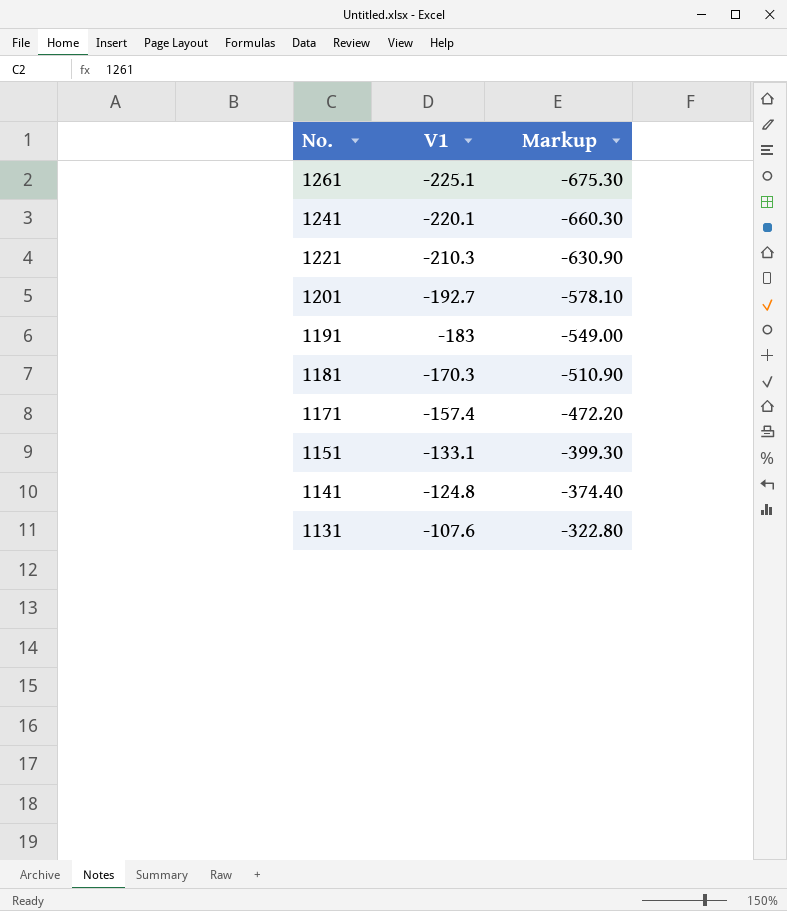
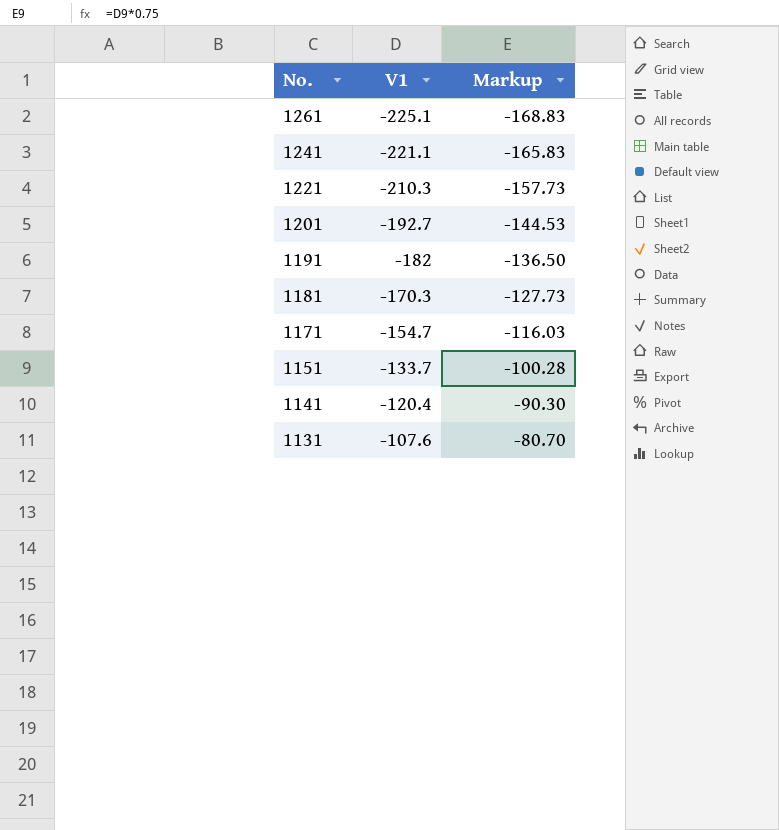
column Markup | formula: [V1] * 3 -> [V1] * 0.75
1241 | V1: -220.1 -> -221.1
1191 | V1: -183 -> -182
1171 | V1: -157.4 -> -154.7
1151 | V1: -133.1 -> -133.7
1141 | V1: -124.8 -> -120.4

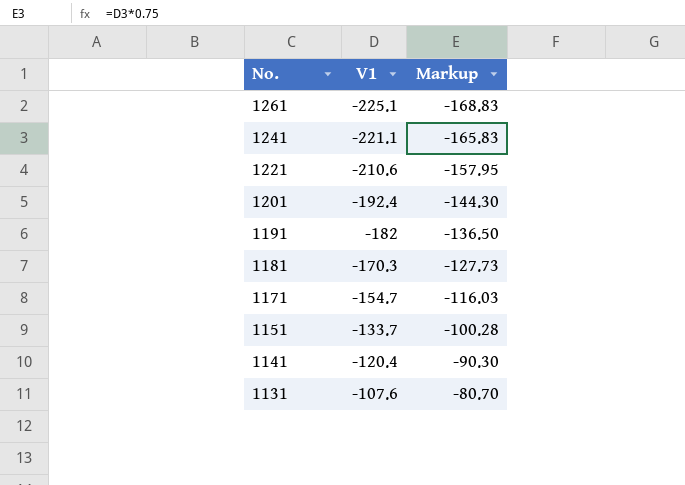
1221 | V1: -210.3 -> -210.6
1221 | Markup: -157.73 -> -157.95
1201 | V1: -192.7 -> -192.4
1201 | Markup: -144.53 -> -144.30

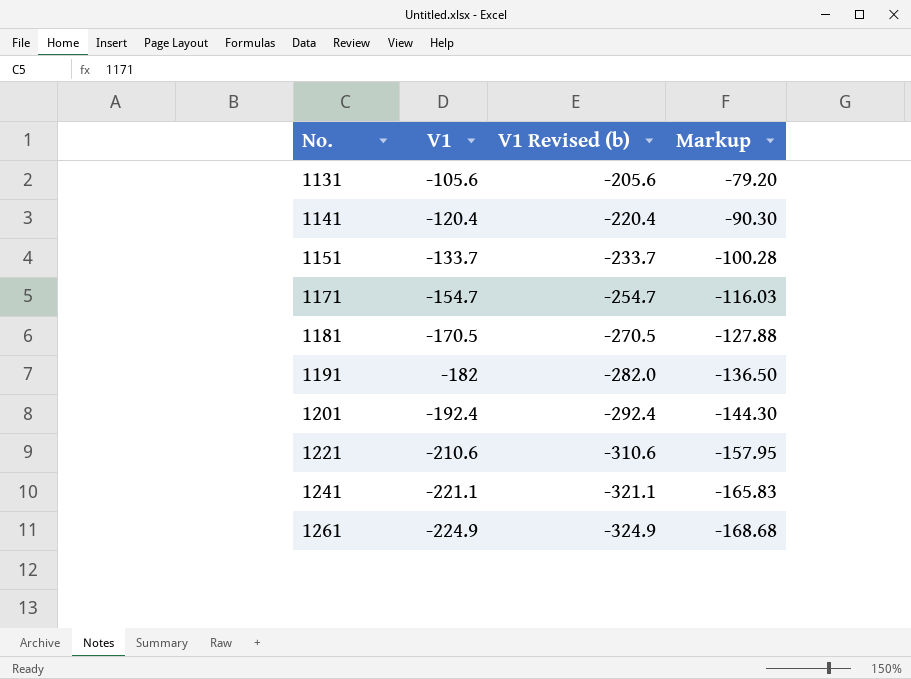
row order: No. descending -> No. ascending
column V1 Revised (b) | formula: none -> [V1] - 100
1131 | V1: -107.6 -> -105.6
1131 | Markup: -80.70 -> -79.20
1181 | V1: -170.3 -> -170.5
1181 | Markup: -127.73 -> -127.88
1261 | V1: -225.1 -> -224.9
1261 | Markup: -168.83 -> -168.68

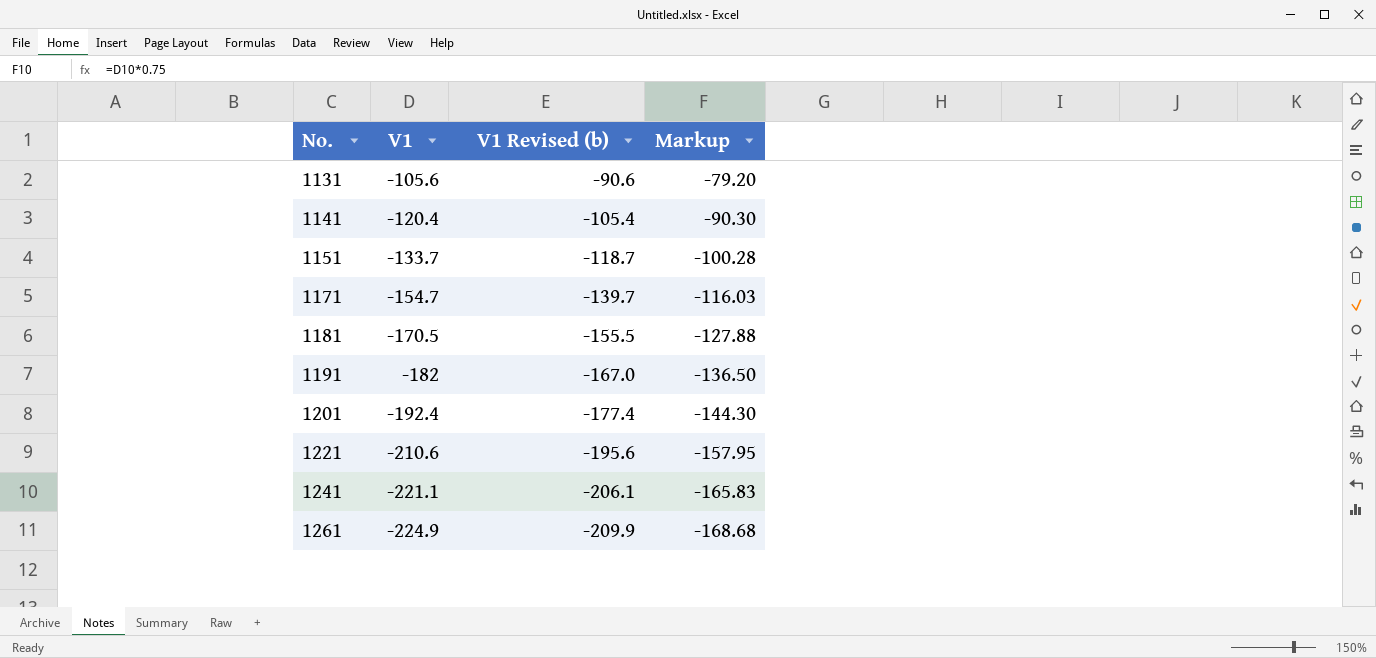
column V1 Revised (b) | formula: [V1] - 100 -> [V1] + 15

